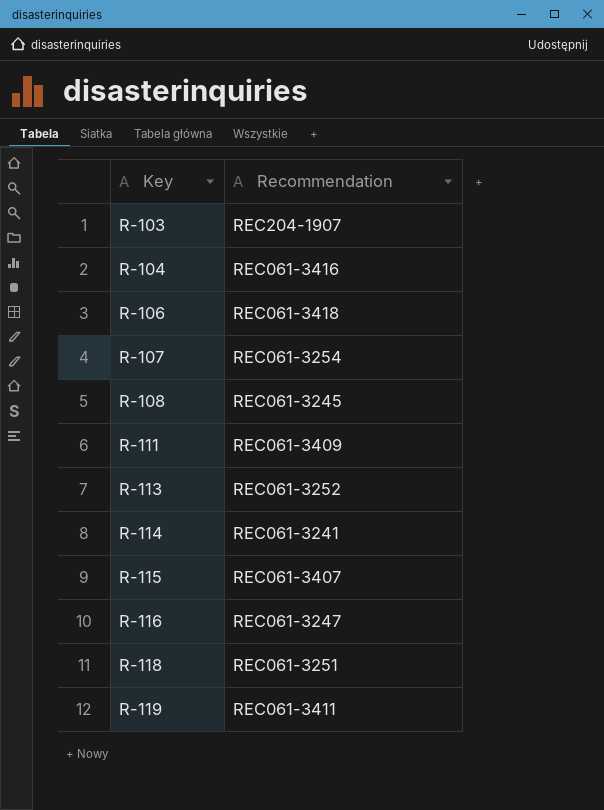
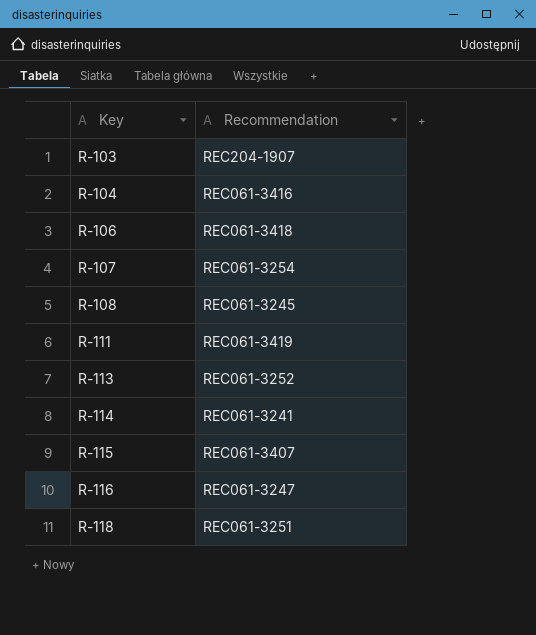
row R-119: REC061-3411 -> none
R-111 | Recommendation: REC061-3409 -> REC061-3419

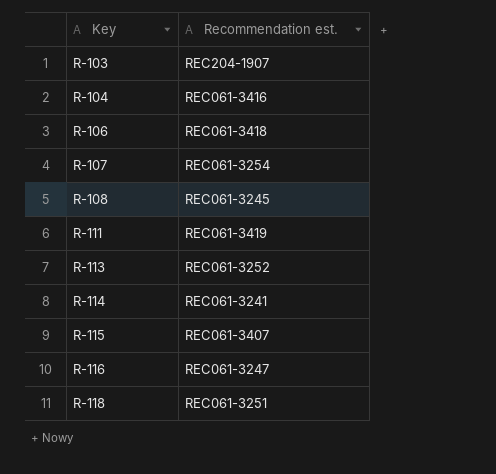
column name: Recommendation -> Recommendation est.

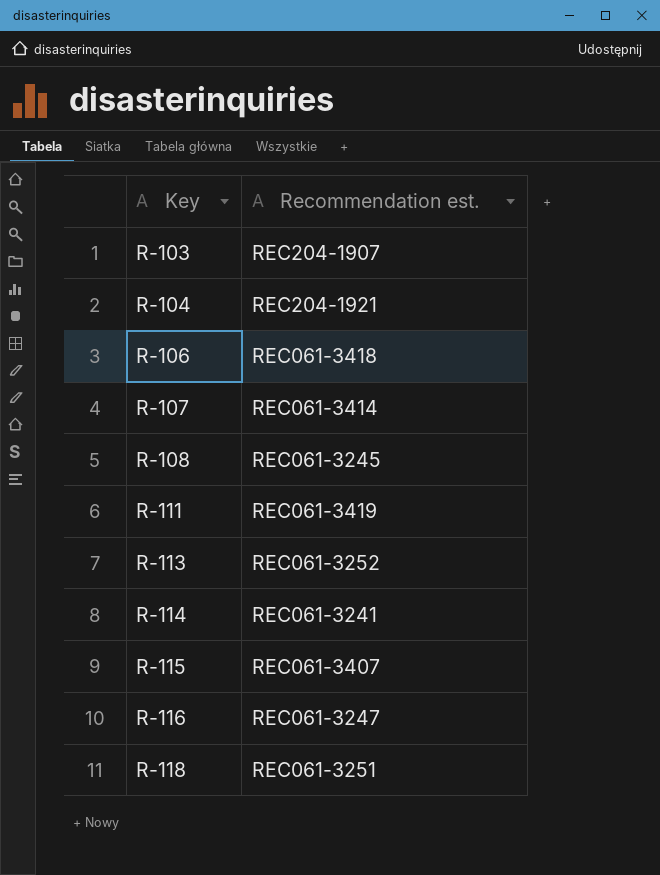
R-104 | Recommendation est.: REC061-3416 -> REC204-1921
R-107 | Recommendation est.: REC061-3254 -> REC061-3414

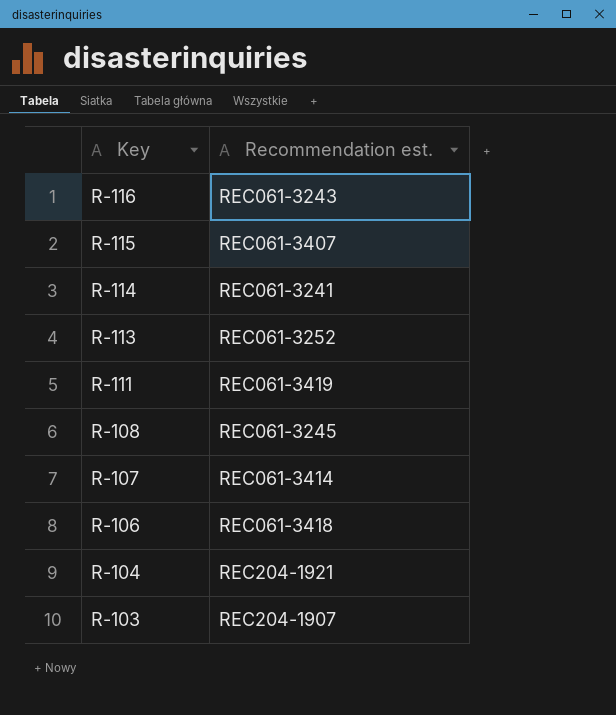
row order: Key ascending -> Key descending
row R-118: REC061-3251 -> none
R-116 | Recommendation est.: REC061-3247 -> REC061-3243

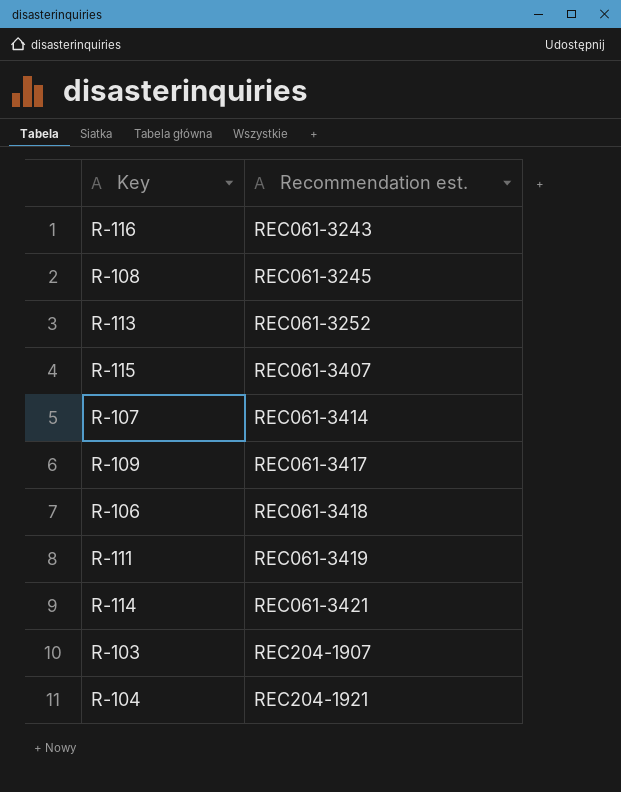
row order: Key descending -> Recommendation est. ascending
row R-109: none -> REC061-3417
R-114 | Recommendation est.: REC061-3241 -> REC061-3421

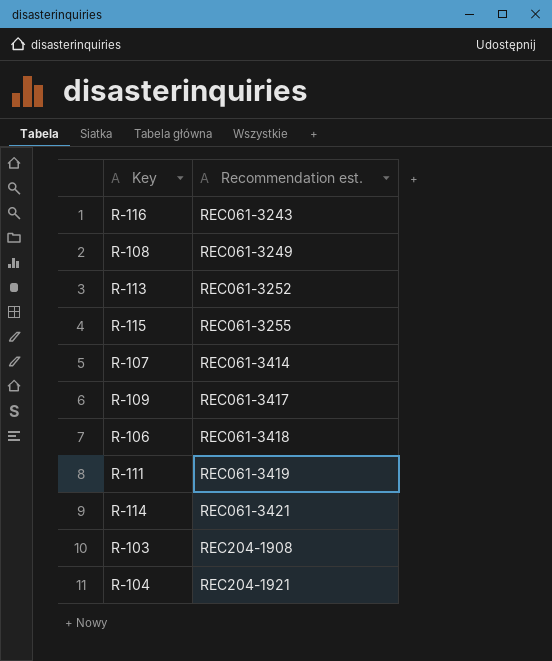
R-108 | Recommendation est.: REC061-3245 -> REC061-3249
R-115 | Recommendation est.: REC061-3407 -> REC061-3255
R-103 | Recommendation est.: REC204-1907 -> REC204-1908

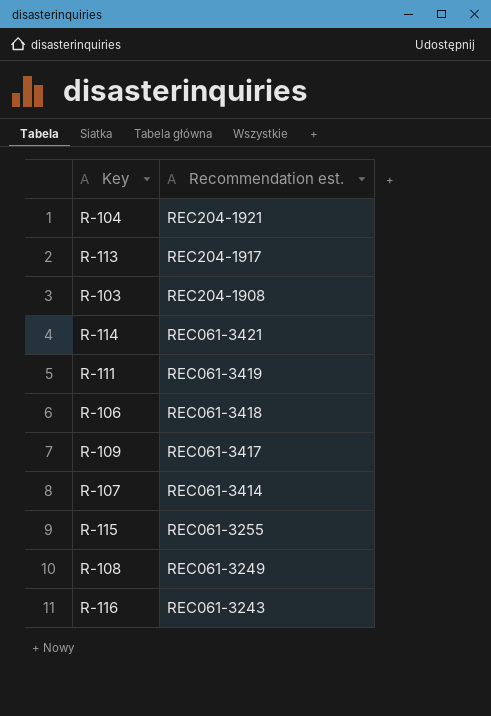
row order: Recommendation est. ascending -> Recommendation est. descending
R-113 | Recommendation est.: REC061-3252 -> REC204-1917

